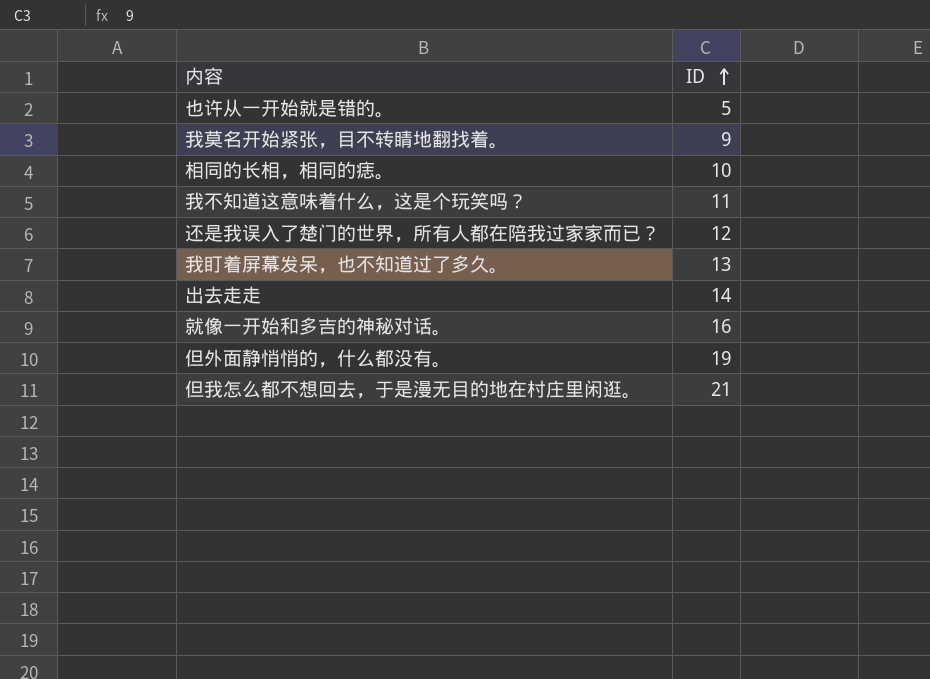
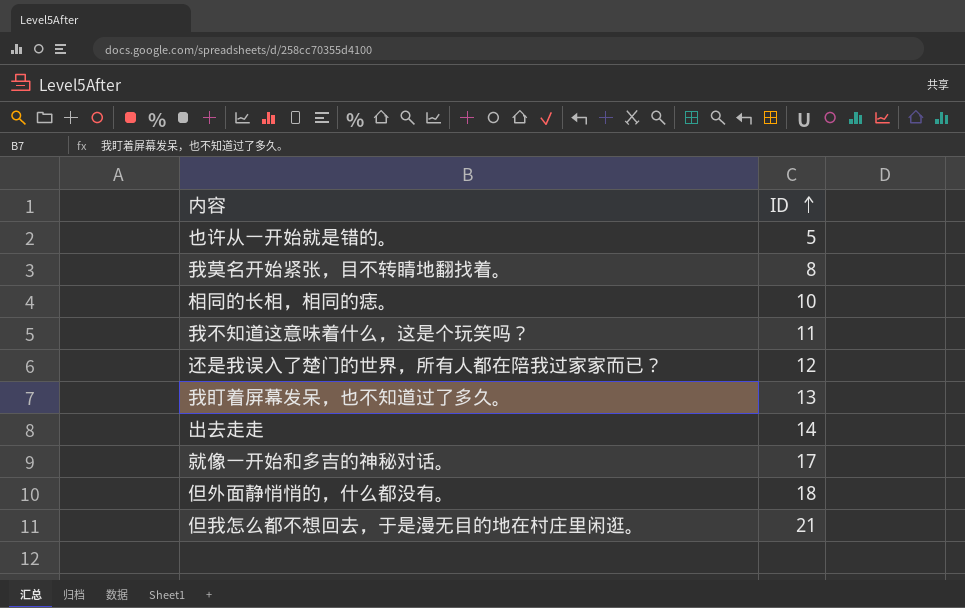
我莫名开始紧张，目不转睛地翻找着。 | ID: 9 -> 8
就像一开始和多吉的神秘对话。 | ID: 16 -> 17
但外面静悄悄的，什么都没有。 | ID: 19 -> 18

